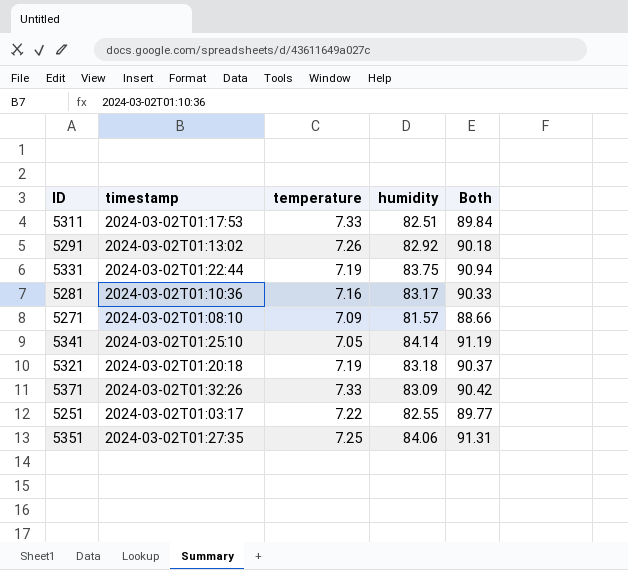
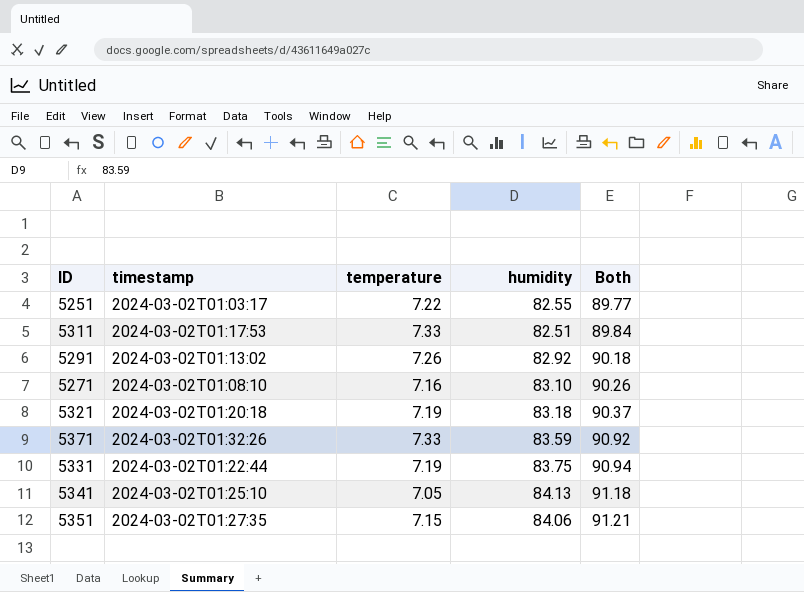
row order: none -> Both ascending
row 5281: 2024-03-02T01:10:36 | 7.16 | 83.17 | 90.33 -> none
5271 | temperature: 7.09 -> 7.16
5271 | humidity: 81.57 -> 83.10
5271 | Both: 88.66 -> 90.26
5371 | humidity: 83.09 -> 83.59
5371 | Both: 90.42 -> 90.92
5341 | humidity: 84.14 -> 84.13
5341 | Both: 91.19 -> 91.18
5351 | temperature: 7.25 -> 7.15
5351 | Both: 91.31 -> 91.21

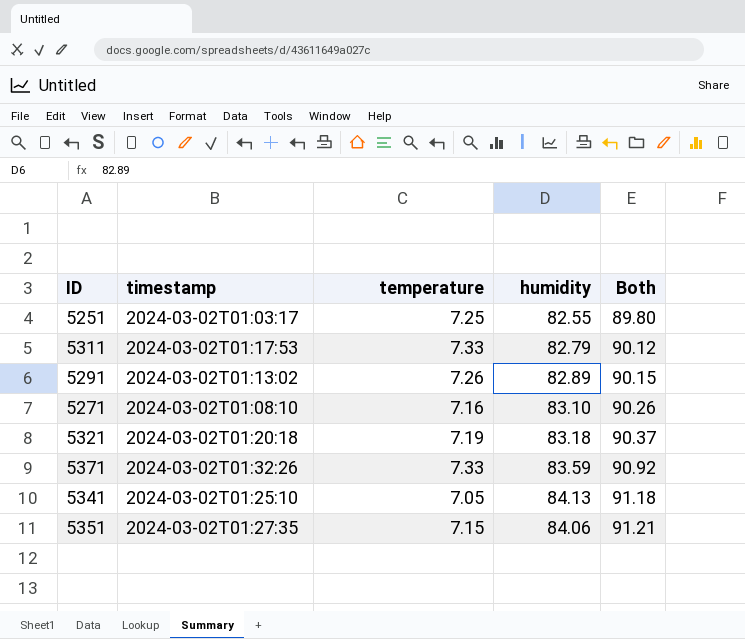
row 5331: 2024-03-02T01:22:44 | 7.19 | 83.75 | 90.94 -> none
5251 | temperature: 7.22 -> 7.25
5251 | Both: 89.77 -> 89.80
5311 | humidity: 82.51 -> 82.79
5311 | Both: 89.84 -> 90.12
5291 | humidity: 82.92 -> 82.89
5291 | Both: 90.18 -> 90.15

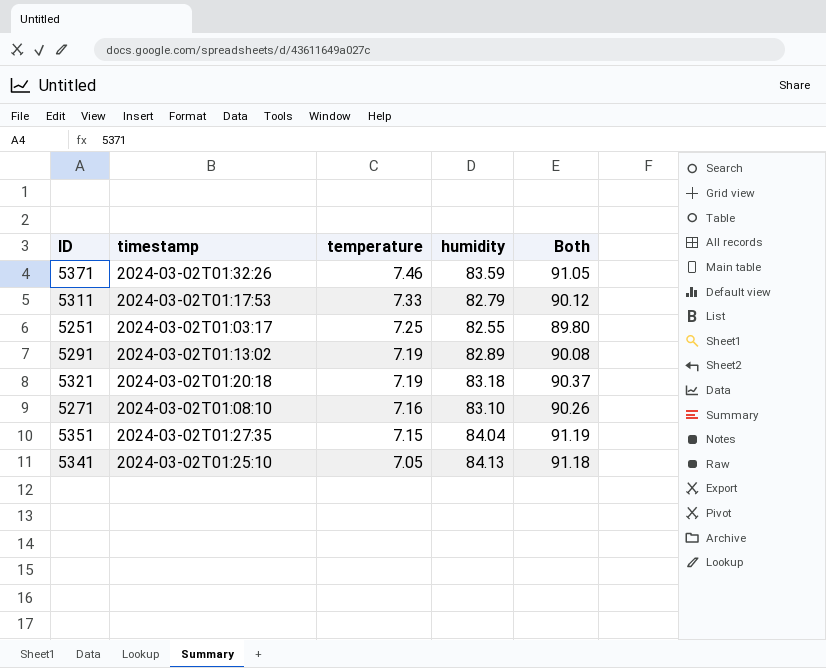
row order: Both ascending -> temperature descending
5371 | temperature: 7.33 -> 7.46
5371 | Both: 90.92 -> 91.05
5291 | temperature: 7.26 -> 7.19
5291 | Both: 90.15 -> 90.08
5351 | humidity: 84.06 -> 84.04
5351 | Both: 91.21 -> 91.19

